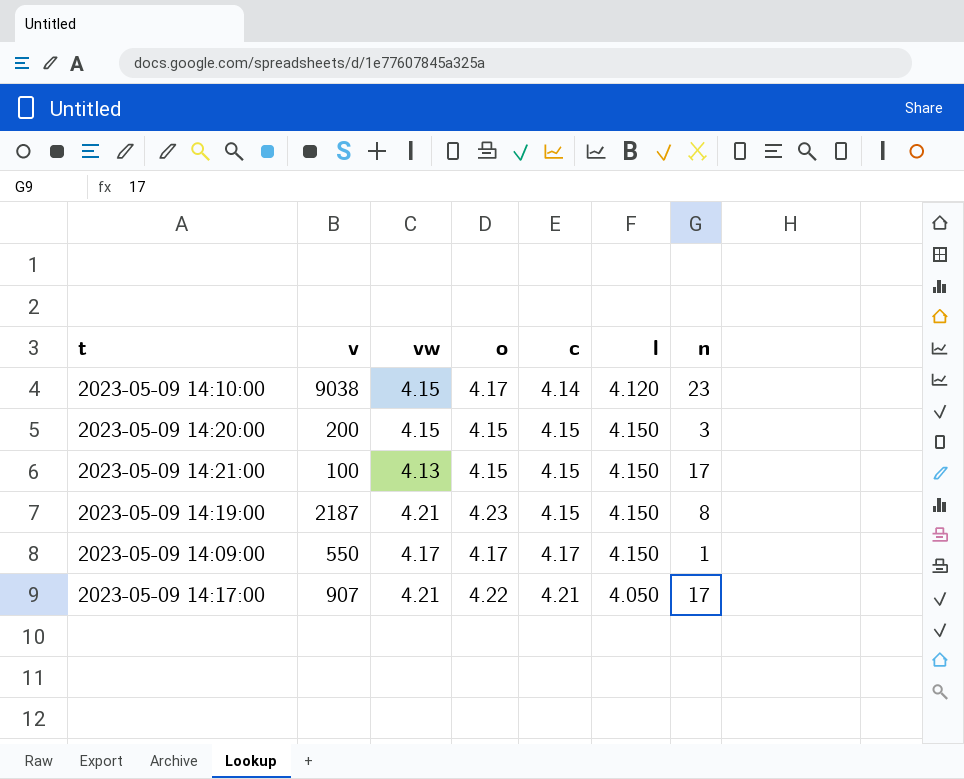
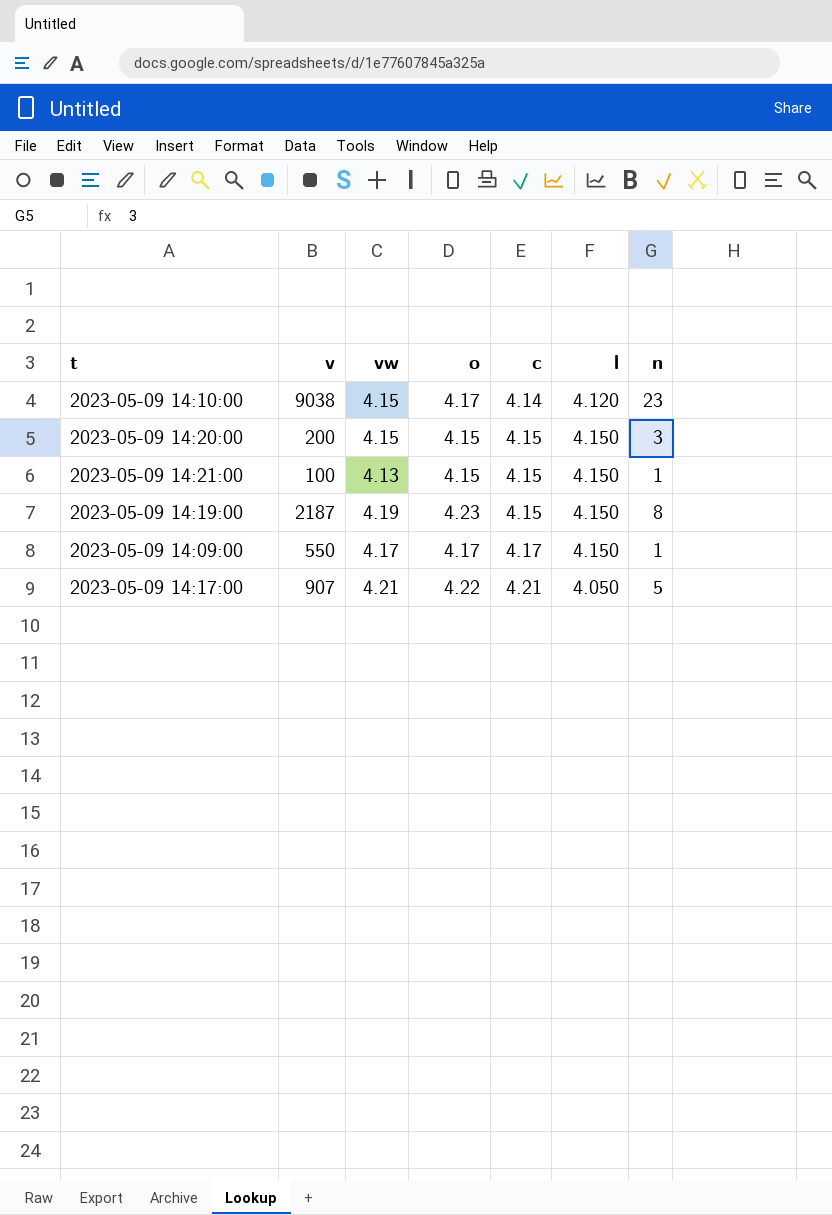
2023-05-09 14:21:00 | n: 17 -> 1
2023-05-09 14:19:00 | vw: 4.21 -> 4.19
2023-05-09 14:17:00 | n: 17 -> 5

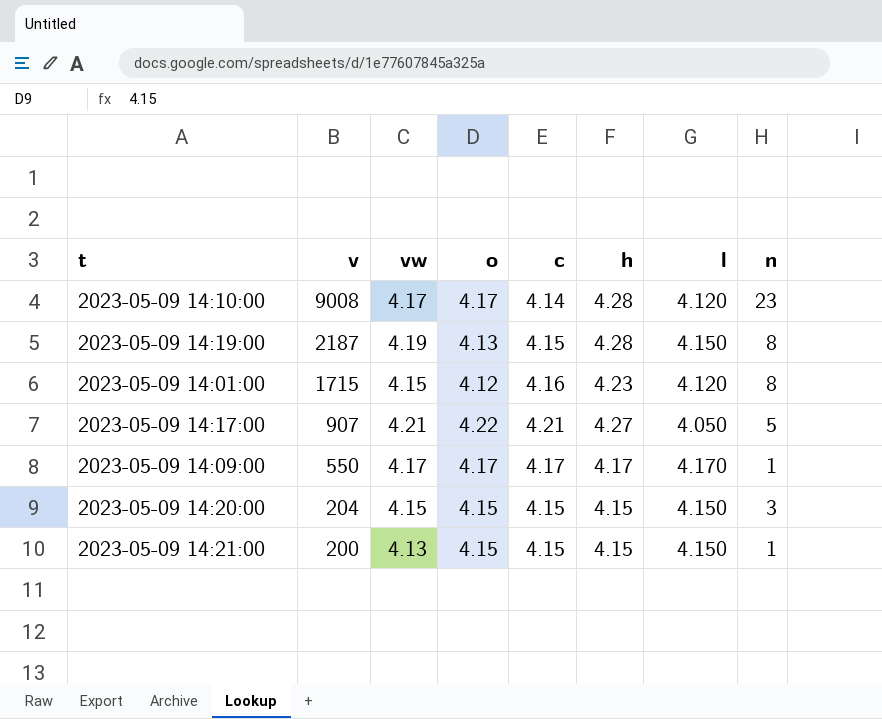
row order: c ascending -> v descending
column h | position: none -> 6
2023-05-09 14:10:00 | v: 9038 -> 9008
2023-05-09 14:10:00 | vw: 4.15 -> 4.17
2023-05-09 14:19:00 | o: 4.23 -> 4.13
row 2023-05-09 14:01:00: none -> 1715 | 4.15 | 4.12 | 4.16 | 4.23 | 4.120 | 8
2023-05-09 14:09:00 | l: 4.150 -> 4.170
2023-05-09 14:20:00 | v: 200 -> 204
2023-05-09 14:21:00 | v: 100 -> 200

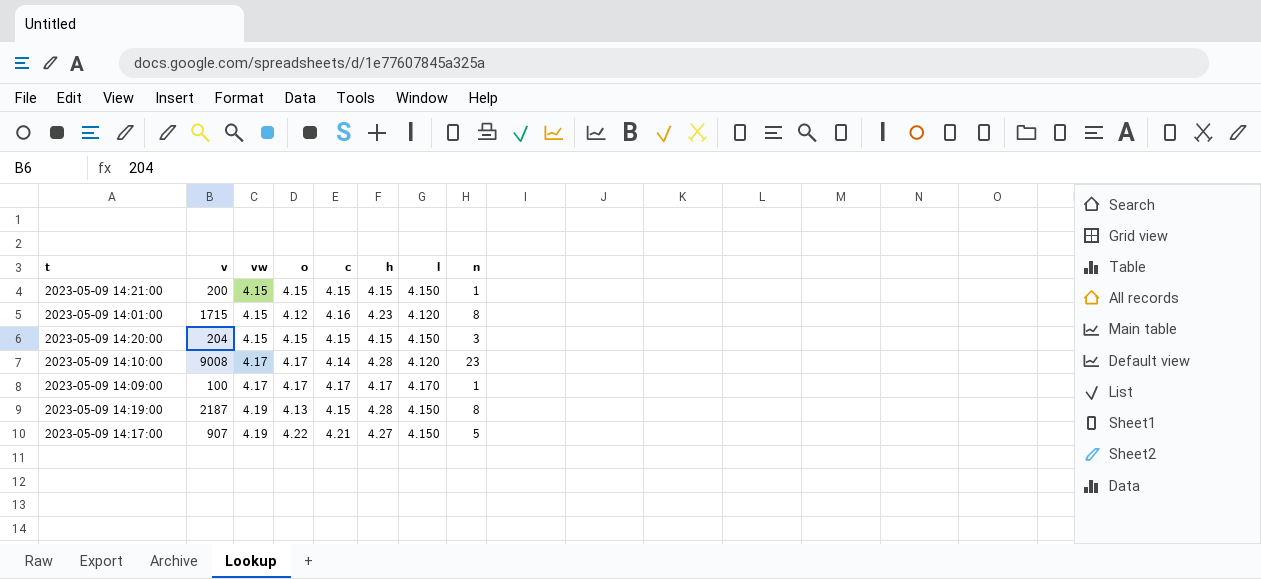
row order: v descending -> vw ascending
2023-05-09 14:21:00 | vw: 4.13 -> 4.15
2023-05-09 14:09:00 | v: 550 -> 100
2023-05-09 14:17:00 | vw: 4.21 -> 4.19
2023-05-09 14:17:00 | l: 4.050 -> 4.150

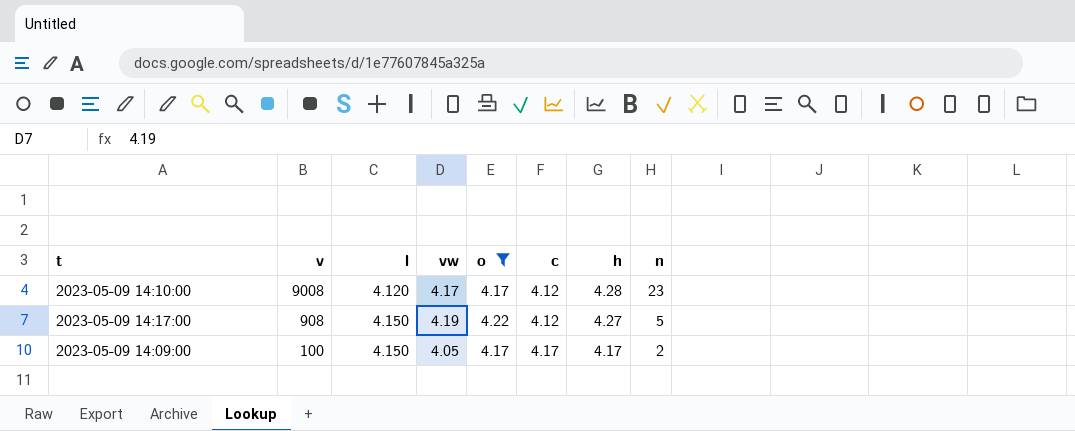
filter: none -> o >= 4.17
row order: vw ascending -> v descending
column l | position: 7 -> 3
2023-05-09 14:10:00 | c: 4.14 -> 4.12
2023-05-09 14:17:00 | v: 907 -> 908
2023-05-09 14:17:00 | c: 4.21 -> 4.12
2023-05-09 14:09:00 | l: 4.170 -> 4.150
2023-05-09 14:09:00 | vw: 4.17 -> 4.05
2023-05-09 14:09:00 | n: 1 -> 2

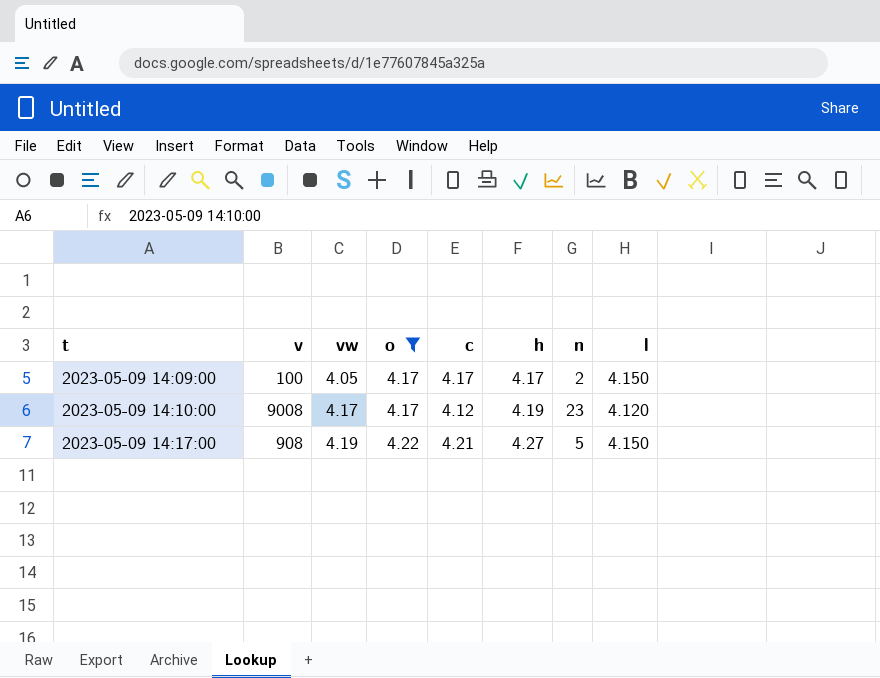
row order: v descending -> t ascending
column l | position: 3 -> 8
2023-05-09 14:10:00 | h: 4.28 -> 4.19
2023-05-09 14:17:00 | c: 4.12 -> 4.21

